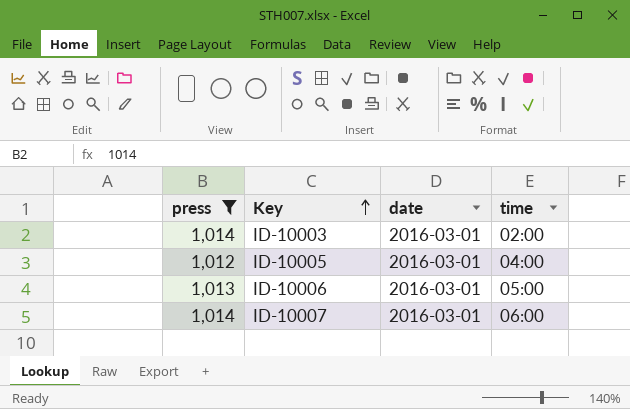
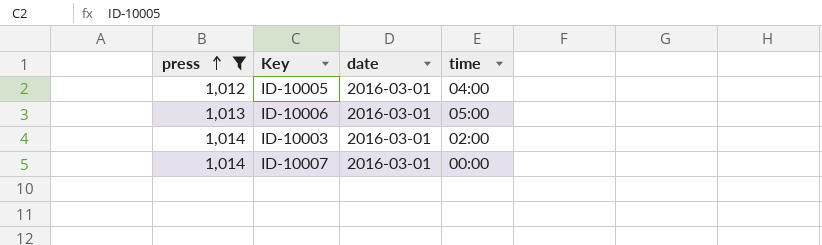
row order: Key ascending -> press ascending
ID-10007 | time: 06:00 -> 00:00

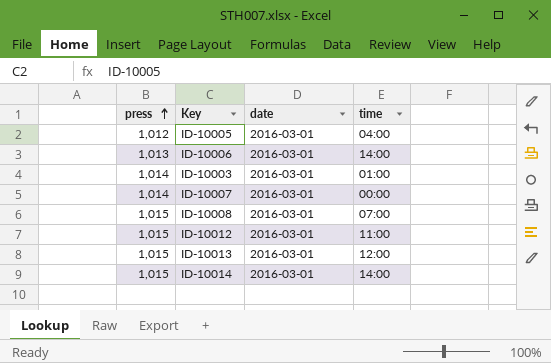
filter: press != 1,015 -> none
ID-10006 | time: 05:00 -> 14:00
ID-10003 | time: 02:00 -> 01:00

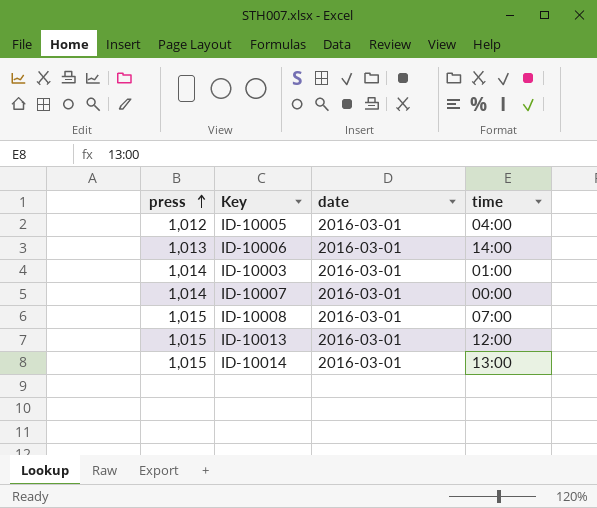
row ID-10012: 1,015 | 2016-03-01 | 11:00 -> none
ID-10014 | time: 14:00 -> 13:00

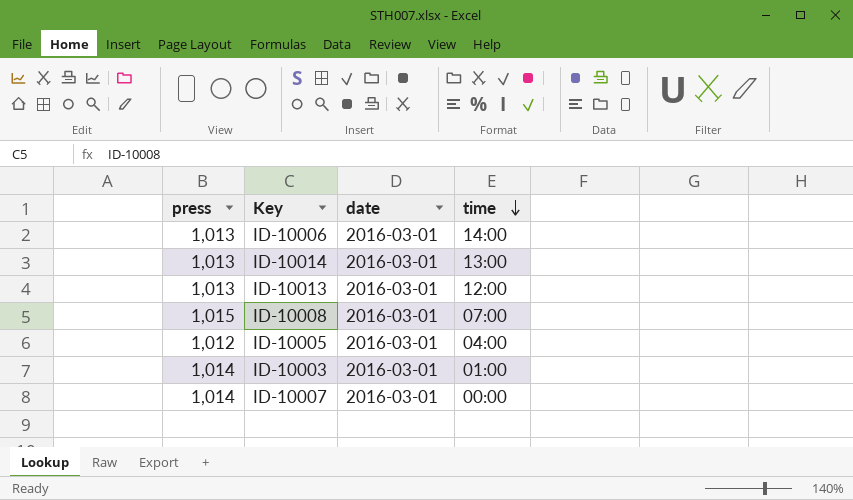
row order: press ascending -> time descending
ID-10014 | press: 1,015 -> 1,013
ID-10013 | press: 1,015 -> 1,013

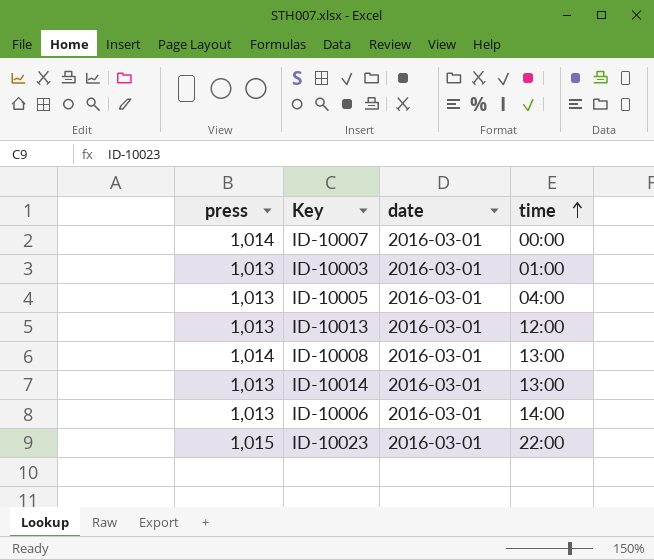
row order: time descending -> time ascending
ID-10003 | press: 1,014 -> 1,013
ID-10005 | press: 1,012 -> 1,013
ID-10008 | press: 1,015 -> 1,014
ID-10008 | time: 07:00 -> 13:00
row ID-10023: none -> 1,015 | 2016-03-01 | 22:00

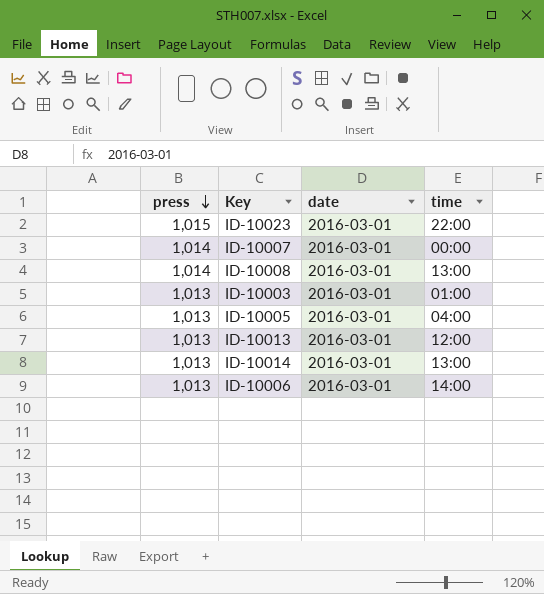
row order: time ascending -> press descending

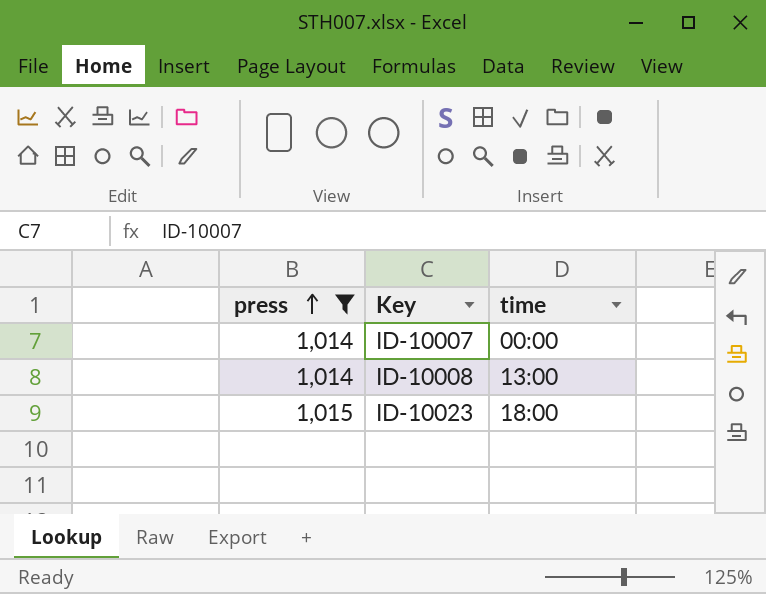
filter: none -> press != 1,013
row order: press descending -> press ascending
column date | position: 3 -> none
ID-10023 | time: 22:00 -> 18:00

